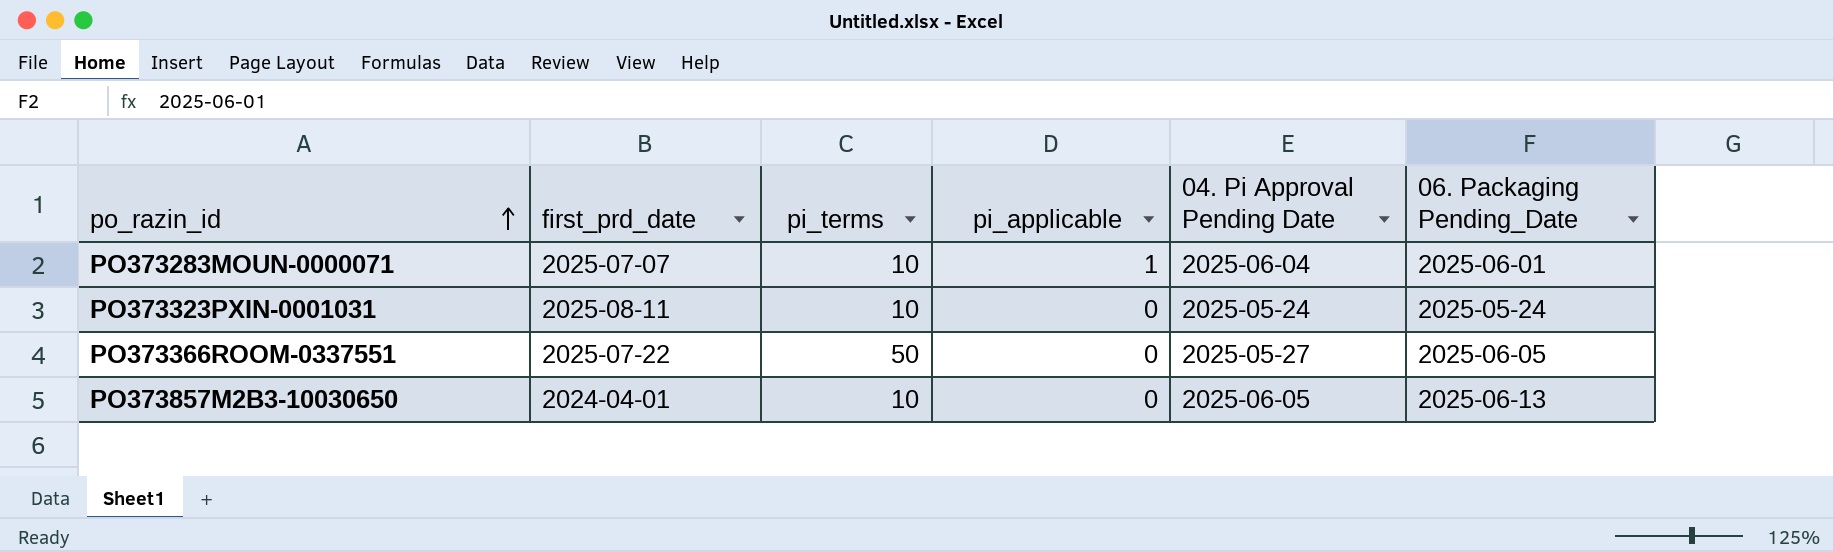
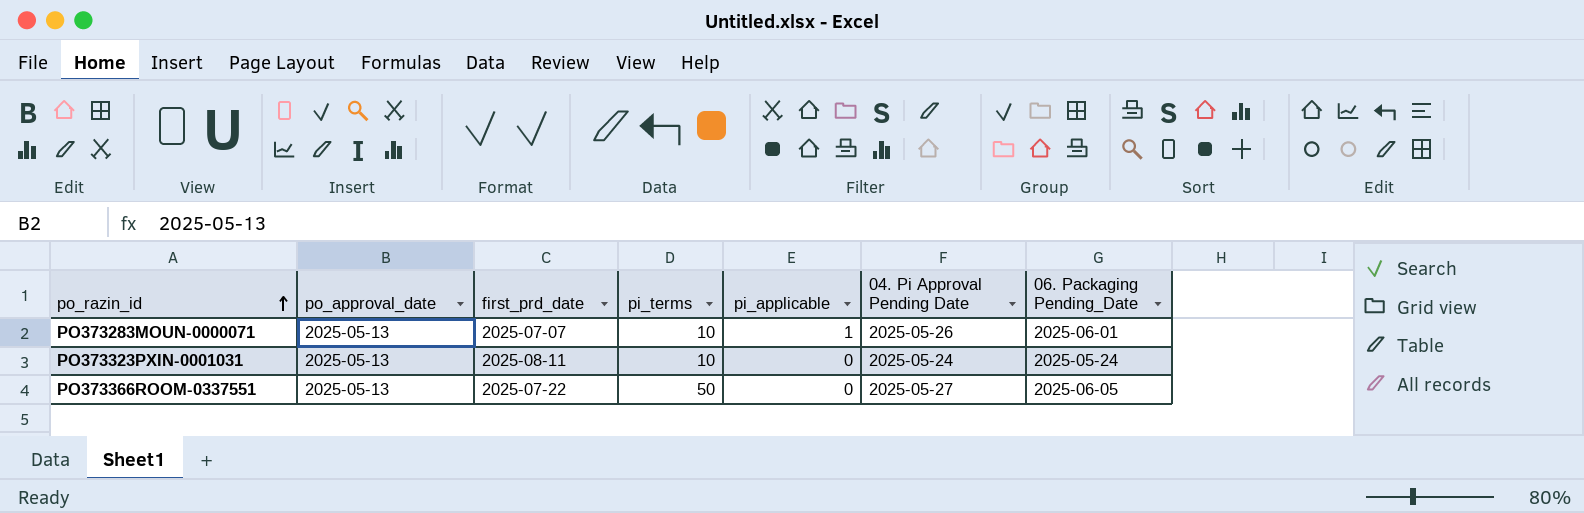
column po_approval_date | position: none -> 2
row PO373857M2B3-10030650: 2024-04-01 | 10 | 0 | 2025-06-05 | 2025-06-13 -> none
PO373283MOUN-0000071 | 04. Pi Approval Pending Date: 2025-06-04 -> 2025-05-26

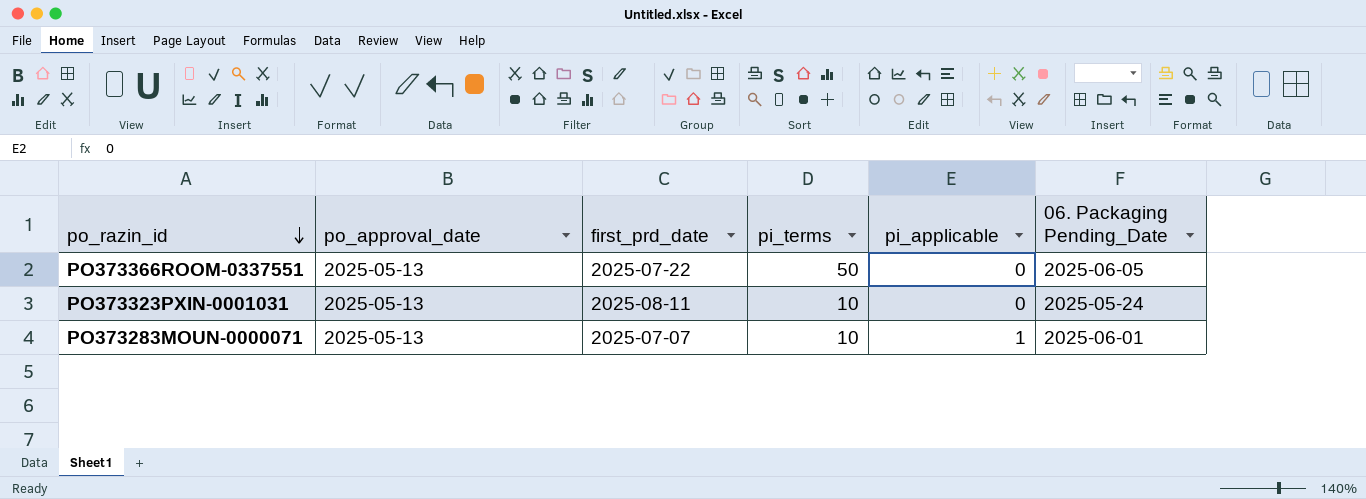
row order: po_razin_id ascending -> po_razin_id descending
column 04. Pi Approval Pending Date | position: 6 -> none

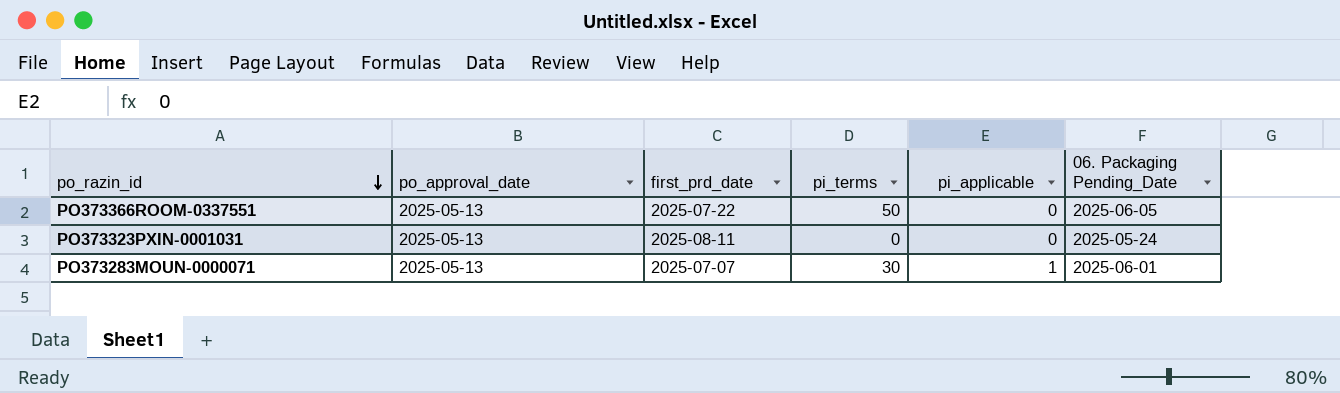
PO373323PXIN-0001031 | pi_terms: 10 -> 0
PO373283MOUN-0000071 | pi_terms: 10 -> 30

